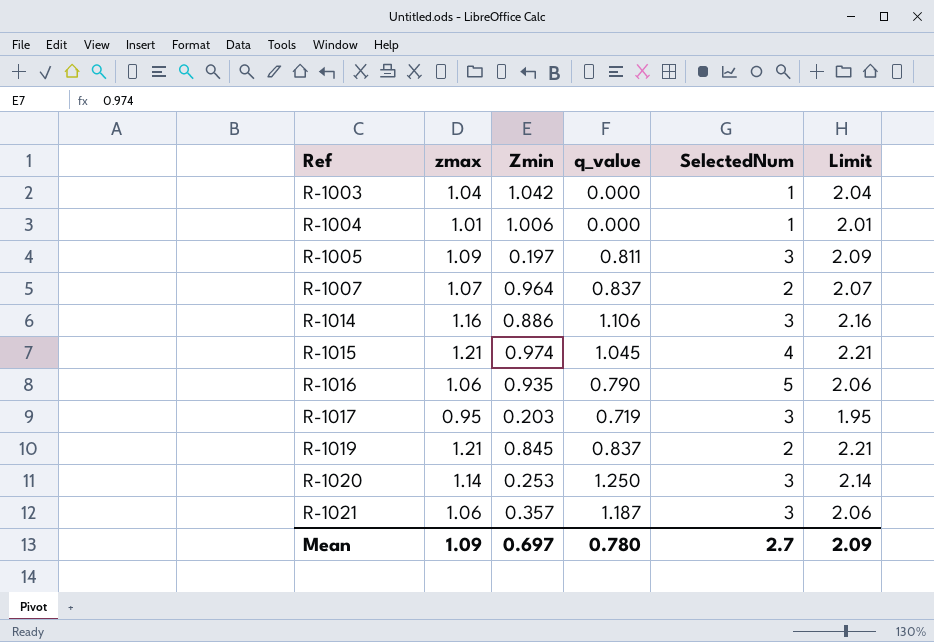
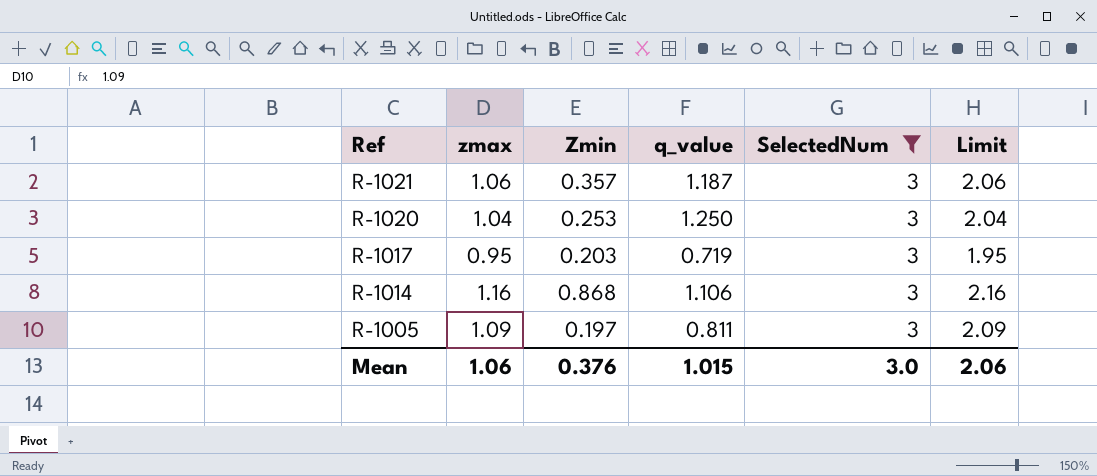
filter: none -> SelectedNum = 3
row order: Ref ascending -> Ref descending
R-1020 | zmax: 1.14 -> 1.04
R-1020 | Limit: 2.14 -> 2.04
R-1014 | Zmin: 0.886 -> 0.868
Mean | zmax: 1.09 -> 1.06
Mean | Zmin: 0.697 -> 0.376
Mean | q_value: 0.780 -> 1.015
Mean | SelectedNum: 2.7 -> 3.0
Mean | Limit: 2.09 -> 2.06

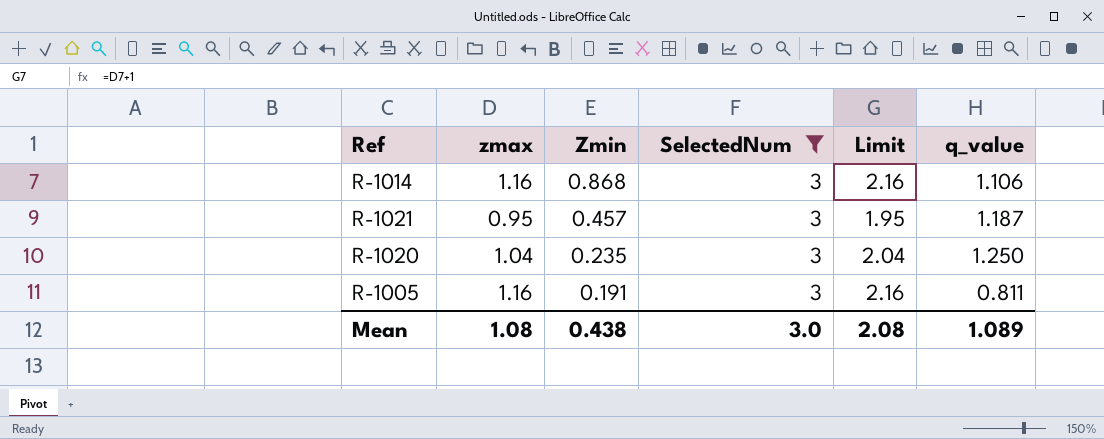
row order: Ref descending -> Zmin descending
column q_value | position: 4 -> 6
row R-1017: 0.95 | 0.203 | 0.719 | 3 | 1.95 -> none
R-1021 | zmax: 1.06 -> 0.95
R-1021 | Zmin: 0.357 -> 0.457
R-1021 | Limit: 2.06 -> 1.95
R-1020 | Zmin: 0.253 -> 0.235
R-1005 | zmax: 1.09 -> 1.16
R-1005 | Zmin: 0.197 -> 0.191
R-1005 | Limit: 2.09 -> 2.16
Mean | zmax: 1.06 -> 1.08
Mean | Zmin: 0.376 -> 0.438
Mean | Limit: 2.06 -> 2.08
Mean | q_value: 1.015 -> 1.089

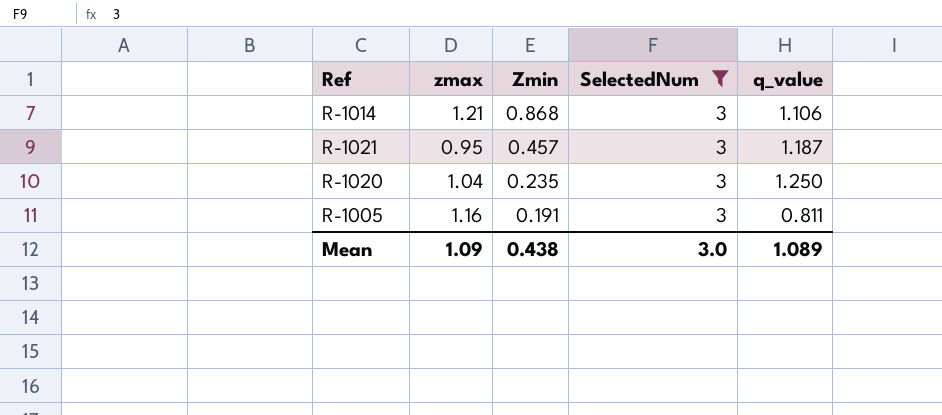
column Limit | formula: [zmax] + 1 -> none
R-1014 | zmax: 1.16 -> 1.21
Mean | zmax: 1.08 -> 1.09

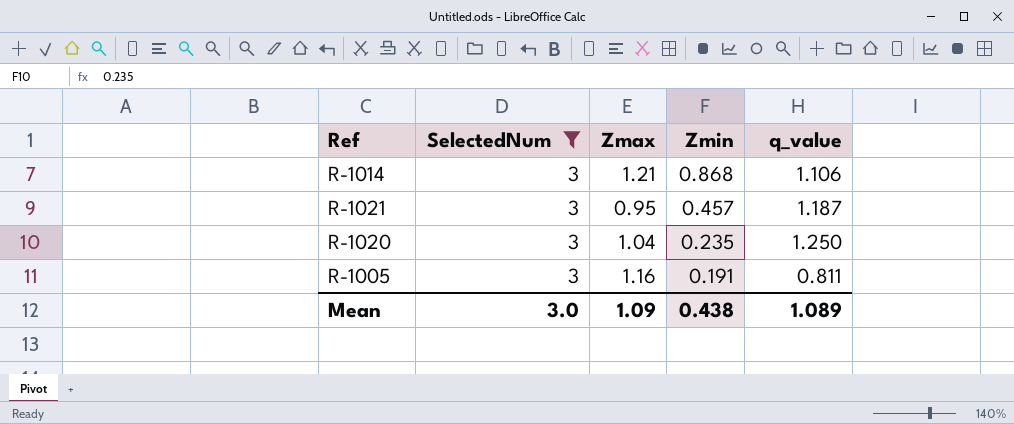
column SelectedNum | position: 4 -> 2
column name: zmax -> Zmax

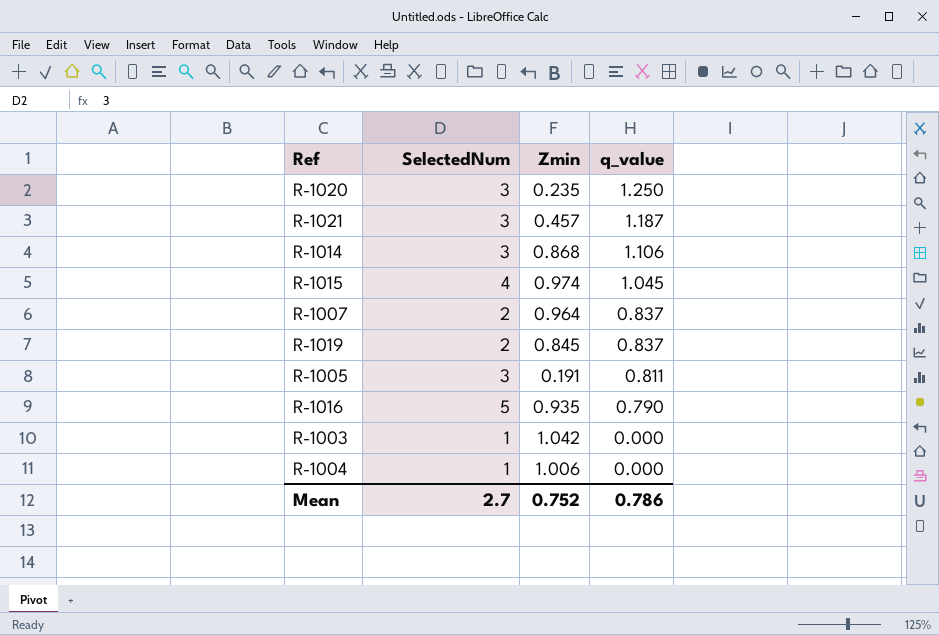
filter: SelectedNum = 3 -> none
row order: Zmin descending -> q_value descending
column Zmax | position: 3 -> none
Mean | SelectedNum: 3.0 -> 2.7
Mean | Zmin: 0.438 -> 0.752
Mean | q_value: 1.089 -> 0.786

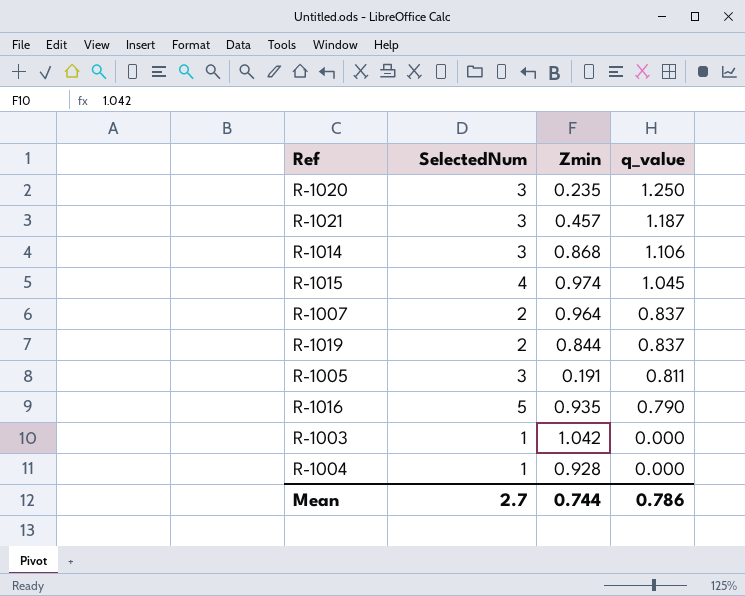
R-1019 | Zmin: 0.845 -> 0.844
R-1004 | Zmin: 1.006 -> 0.928
Mean | Zmin: 0.752 -> 0.744

